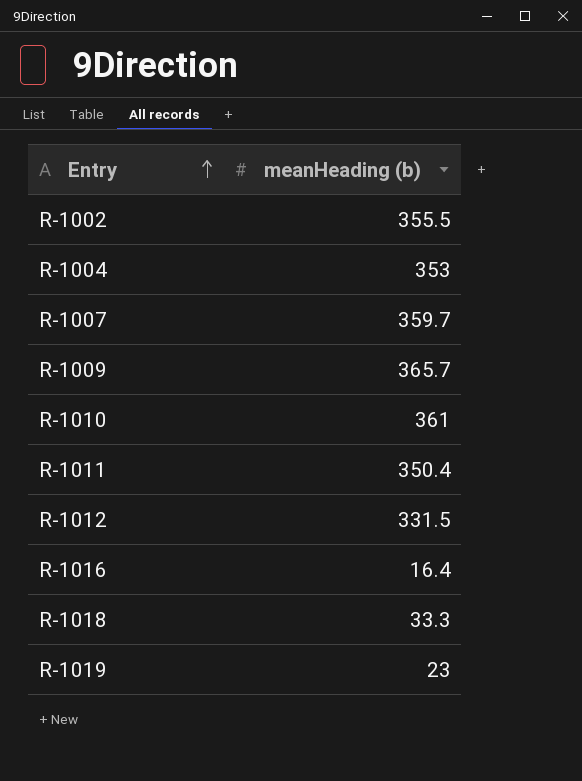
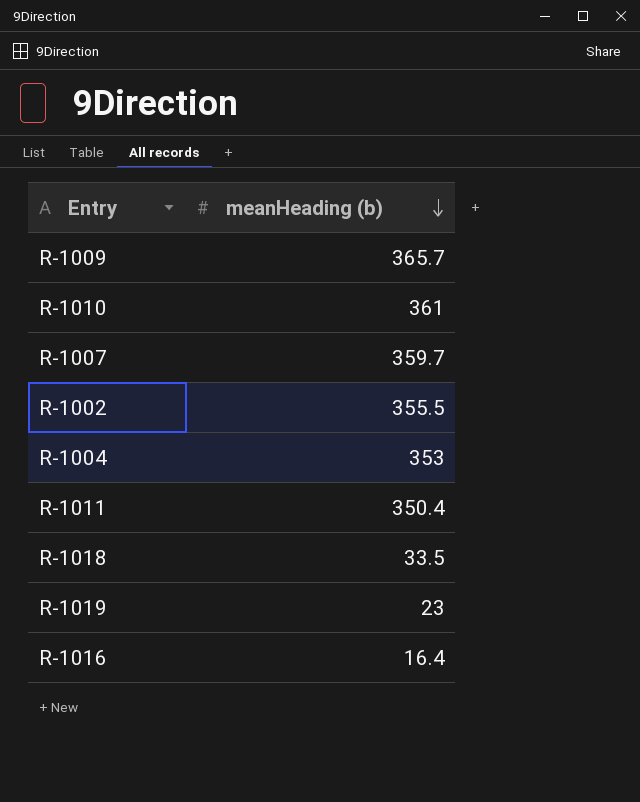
row order: Entry ascending -> meanHeading (b) descending
row R-1012: 331.5 -> none
R-1018 | meanHeading (b): 33.3 -> 33.5

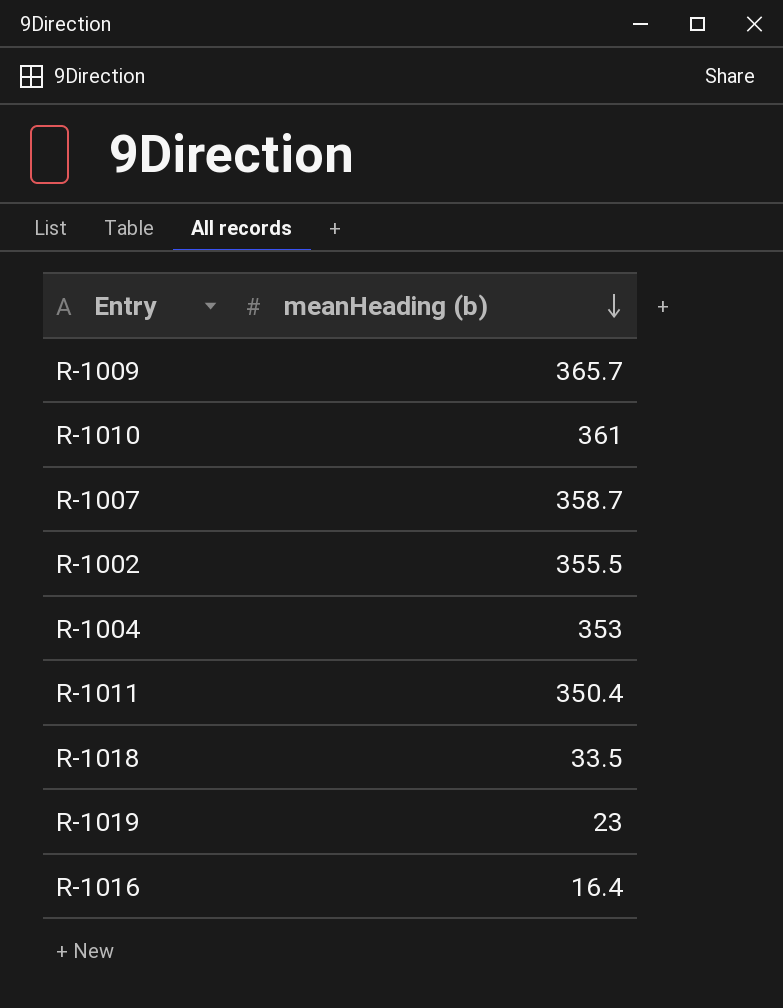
R-1007 | meanHeading (b): 359.7 -> 358.7

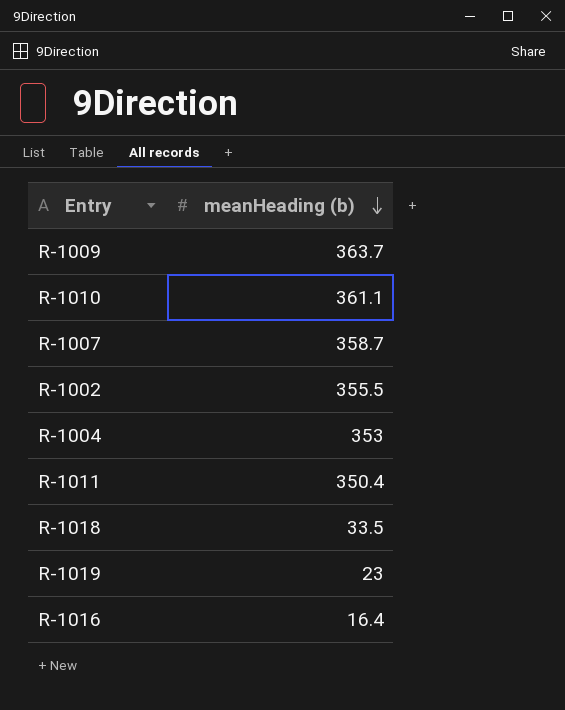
R-1009 | meanHeading (b): 365.7 -> 363.7
R-1010 | meanHeading (b): 361 -> 361.1

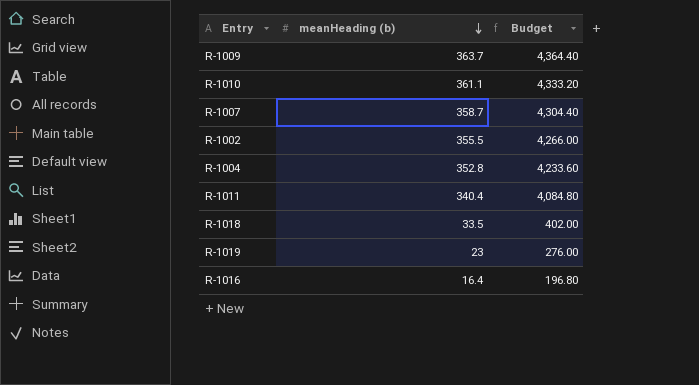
column Budget | formula: none -> [meanHeading (b)] * 12
R-1004 | meanHeading (b): 353 -> 352.8
R-1011 | meanHeading (b): 350.4 -> 340.4

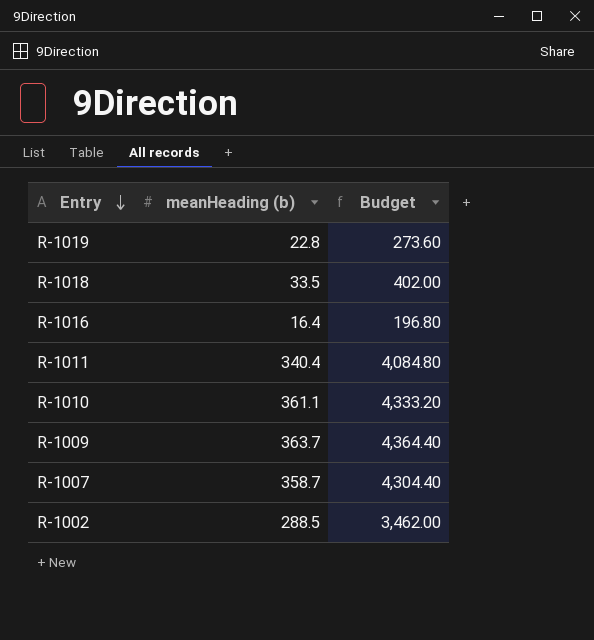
row order: meanHeading (b) descending -> Entry descending
row R-1004: 352.8 | 4,233.60 -> none
R-1019 | meanHeading (b): 23 -> 22.8
R-1019 | Budget: 276.00 -> 273.60
R-1002 | meanHeading (b): 355.5 -> 288.5
R-1002 | Budget: 4,266.00 -> 3,462.00

